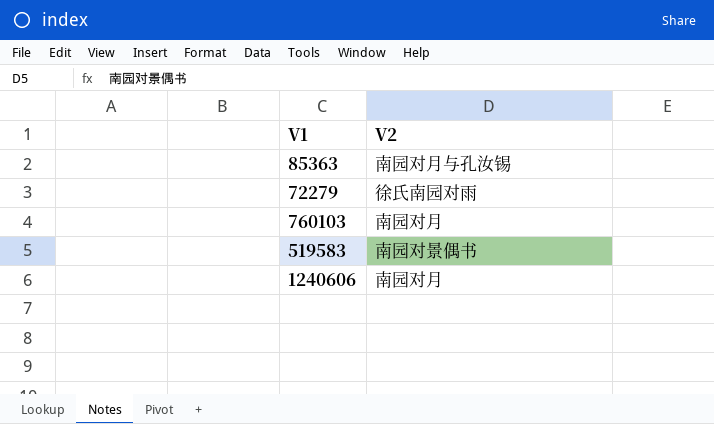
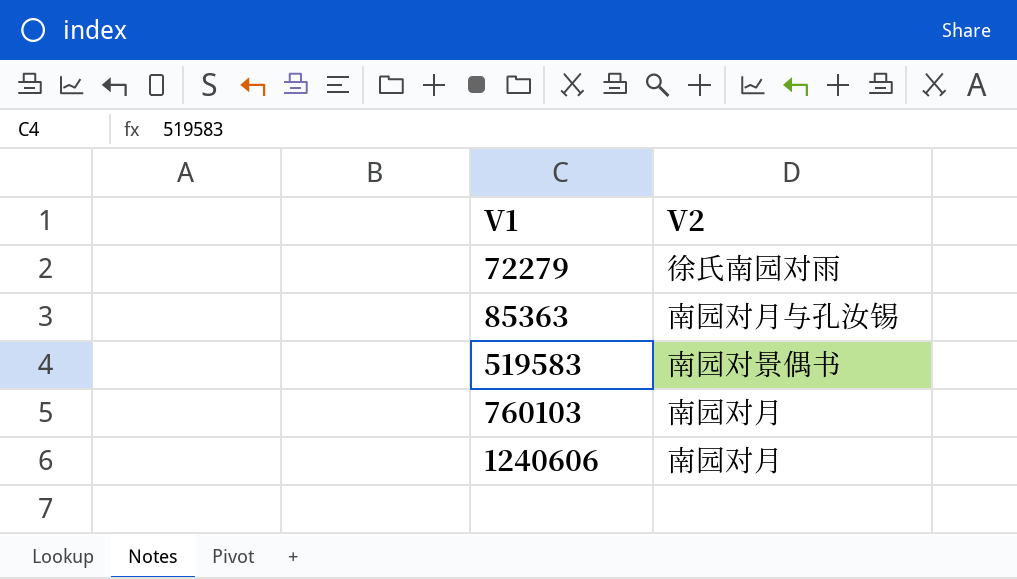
row order: none -> V1 ascending

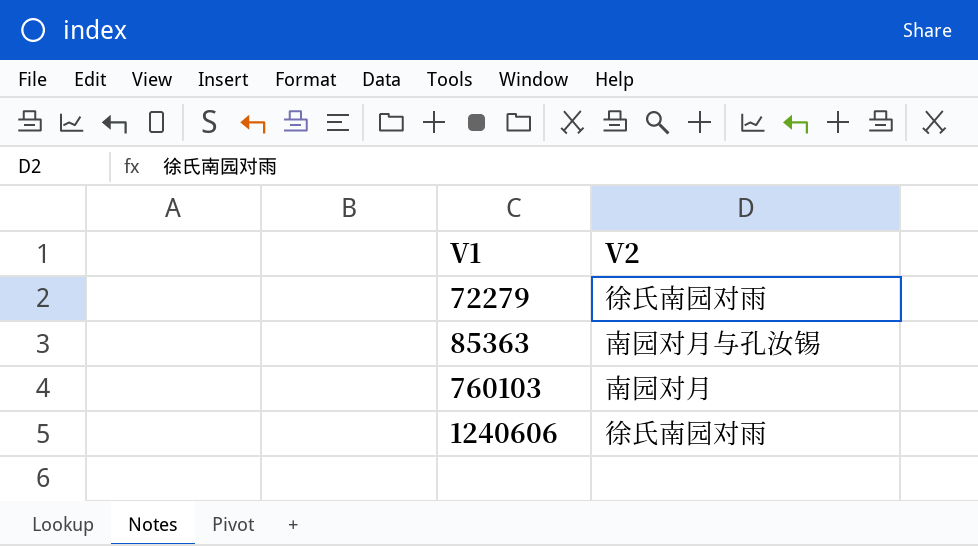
row 519583: 南园对景偶书 -> none
1240606 | V2: 南园对月 -> 徐氏南园对雨

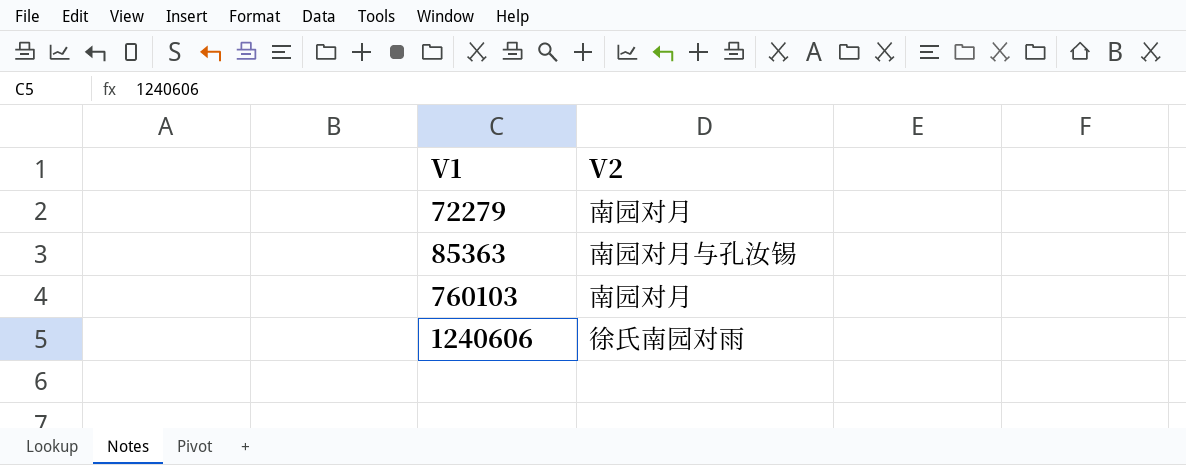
72279 | V2: 徐氏南园对雨 -> 南园对月

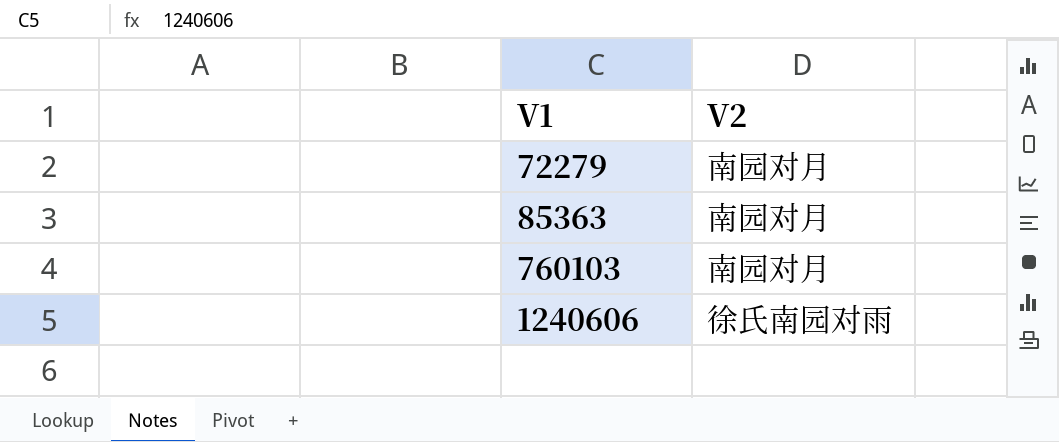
85363 | V2: 南园对月与孔汝锡 -> 南园对月

